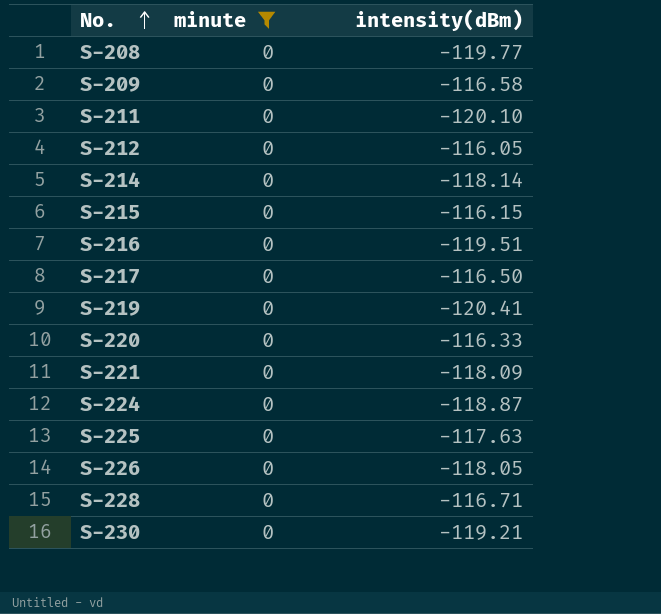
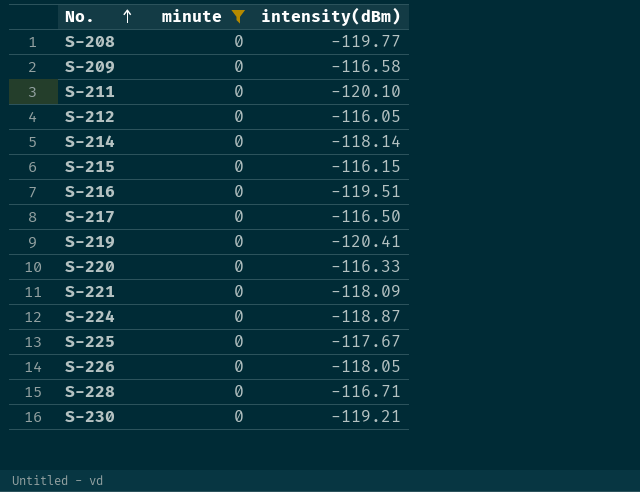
S-225 | intensity(dBm): -117.63 -> -117.67

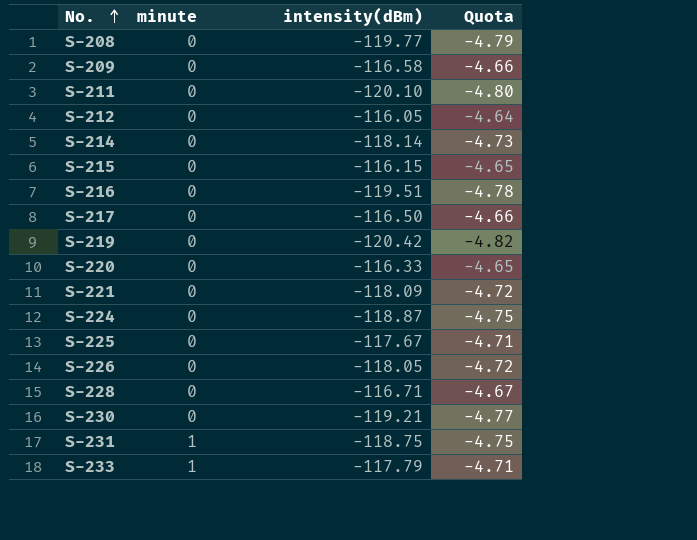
filter: minute = 0 -> none
column Quota | formula: none -> [intensity(dBm)] * 0.04
S-219 | intensity(dBm): -120.41 -> -120.42

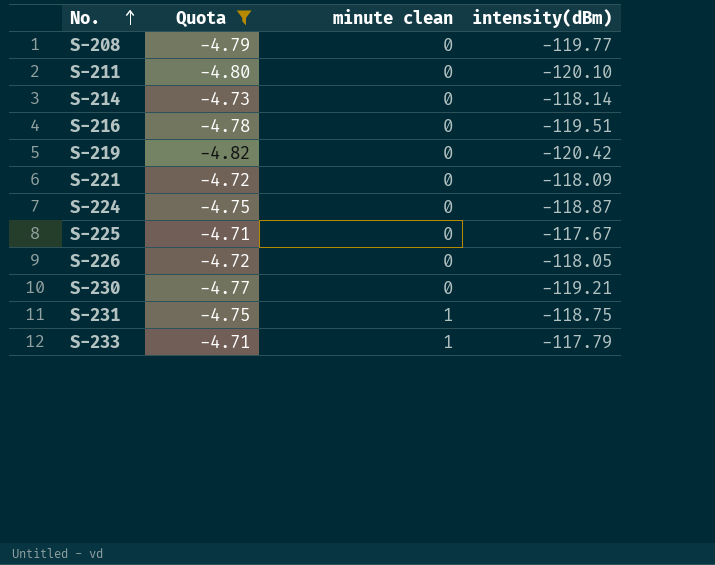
filter: none -> Quota <= -4.71
column Quota | position: 4 -> 2
column name: minute -> minute clean

